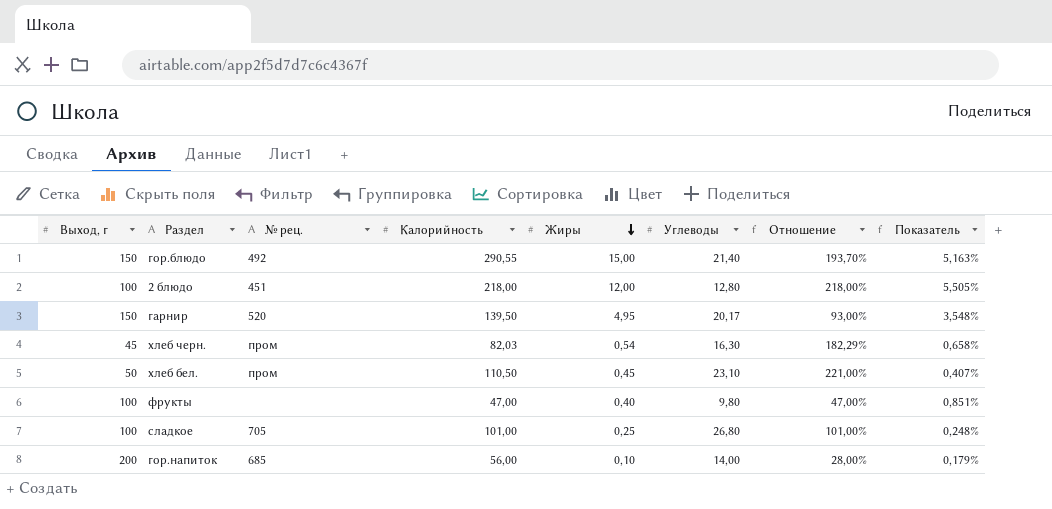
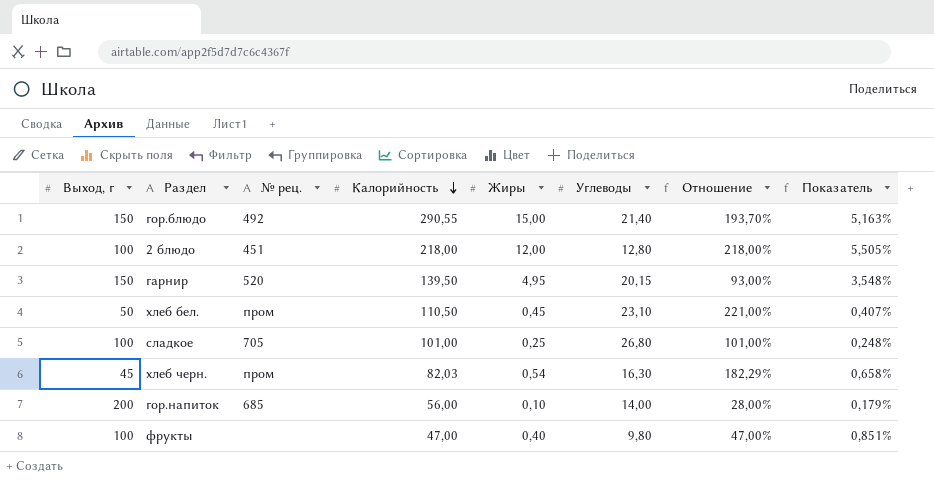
row order: Жиры descending -> Калорийность descending
гарнир | Углеводы: 20,17 -> 20,15

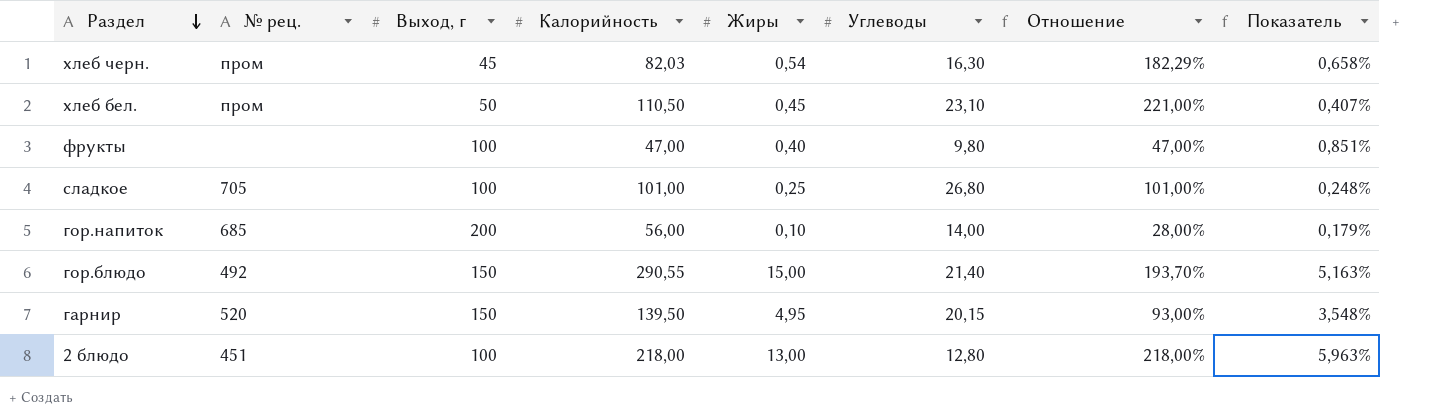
row order: Калорийность descending -> Раздел descending
column Выход, г | position: 1 -> 3
2 блюдо | Жиры: 12,00 -> 13,00
2 блюдо | Показатель: 5,505% -> 5,963%

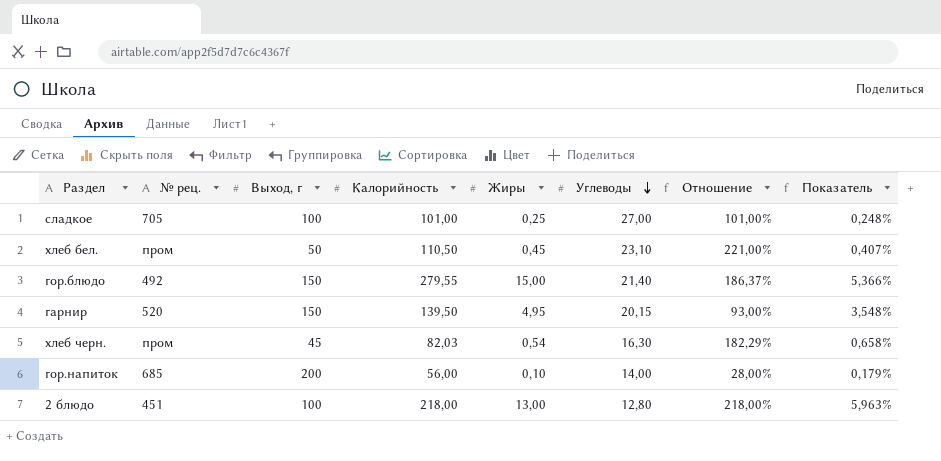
row order: Раздел descending -> Углеводы descending
row фрукты: none | 100 | 47,00 | 0,40 | 9,80 | 47,00% | 0,851% -> none
сладкое | Углеводы: 26,80 -> 27,00
гор.блюдо | Калорийность: 290,55 -> 279,55
гор.блюдо | Отношение: 193,70% -> 186,37%
гор.блюдо | Показатель: 5,163% -> 5,366%

